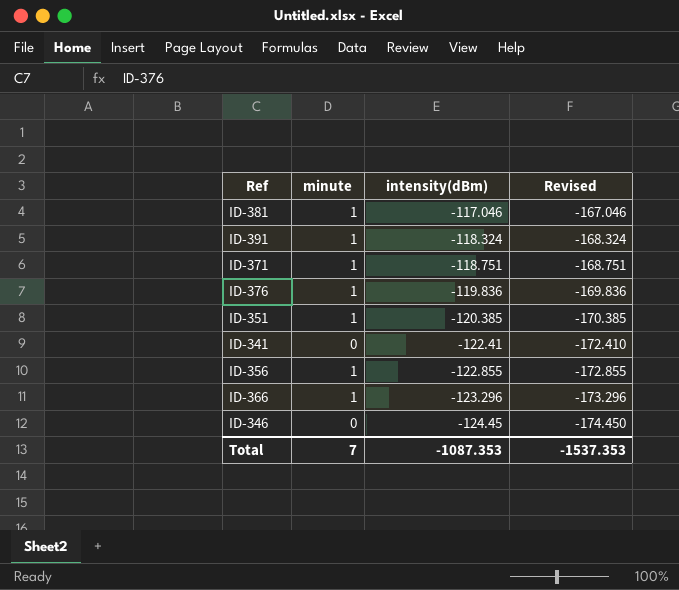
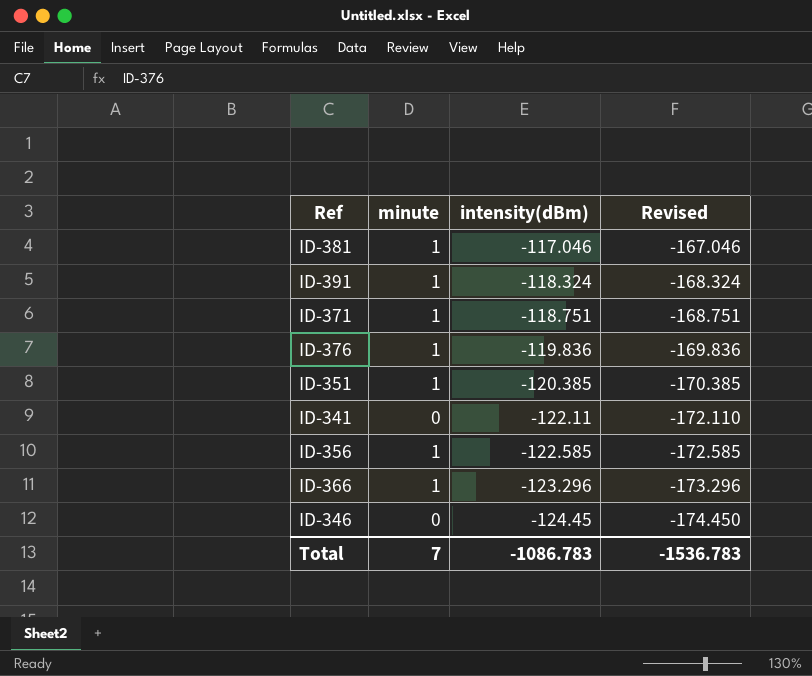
ID-341 | intensity(dBm): -122.41 -> -122.11
ID-341 | Revised: -172.410 -> -172.110
ID-356 | intensity(dBm): -122.855 -> -122.585
ID-356 | Revised: -172.855 -> -172.585
Total | intensity(dBm): -1087.353 -> -1086.783
Total | Revised: -1537.353 -> -1536.783

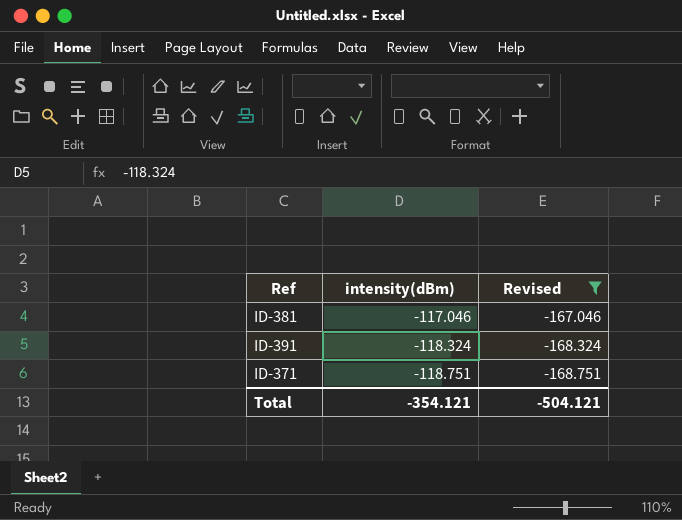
filter: none -> Revised >= -168.751
column minute | position: 2 -> none
Total | intensity(dBm): -1086.783 -> -354.121
Total | Revised: -1536.783 -> -504.121

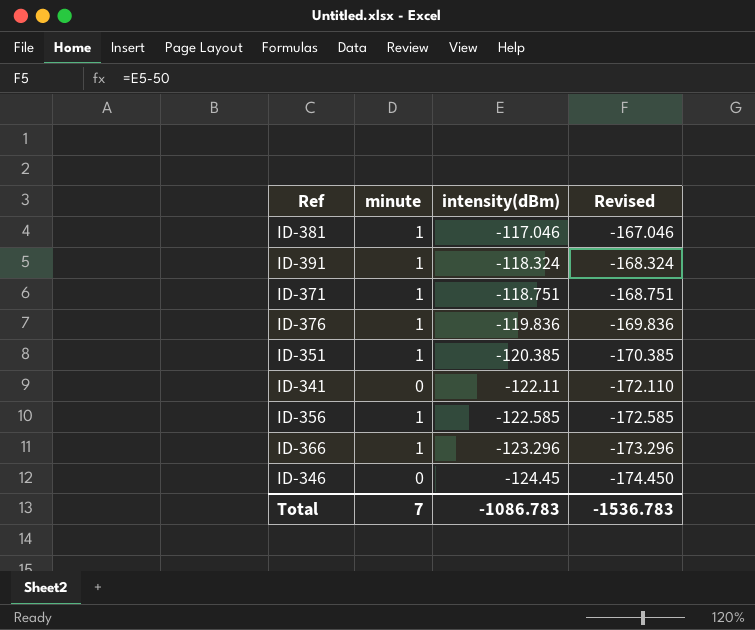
filter: Revised >= -168.751 -> none
column minute | position: none -> 2
Total | intensity(dBm): -354.121 -> -1086.783
Total | Revised: -504.121 -> -1536.783

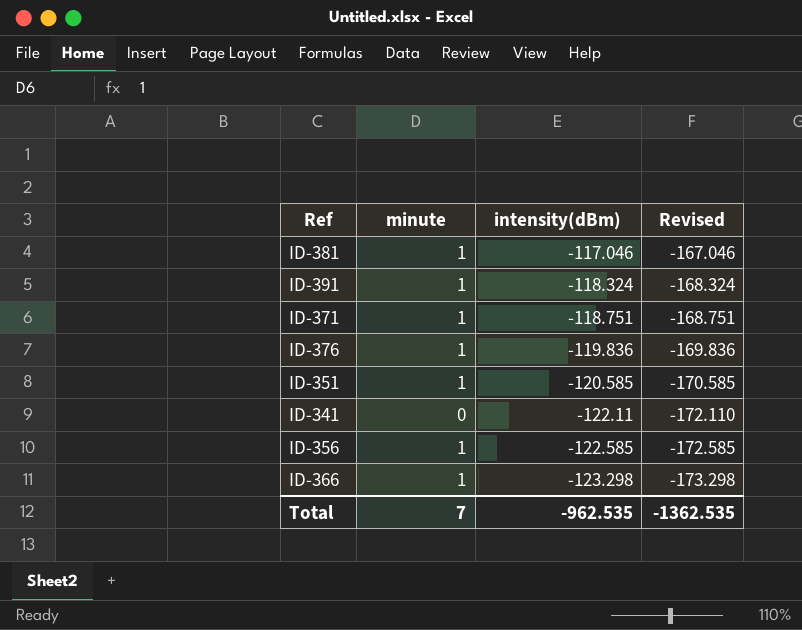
row ID-346: 0 | -124.45 | -174.450 -> none
ID-351 | intensity(dBm): -120.385 -> -120.585
ID-351 | Revised: -170.385 -> -170.585
ID-366 | intensity(dBm): -123.296 -> -123.298
ID-366 | Revised: -173.296 -> -173.298
Total | intensity(dBm): -1086.783 -> -962.535
Total | Revised: -1536.783 -> -1362.535

